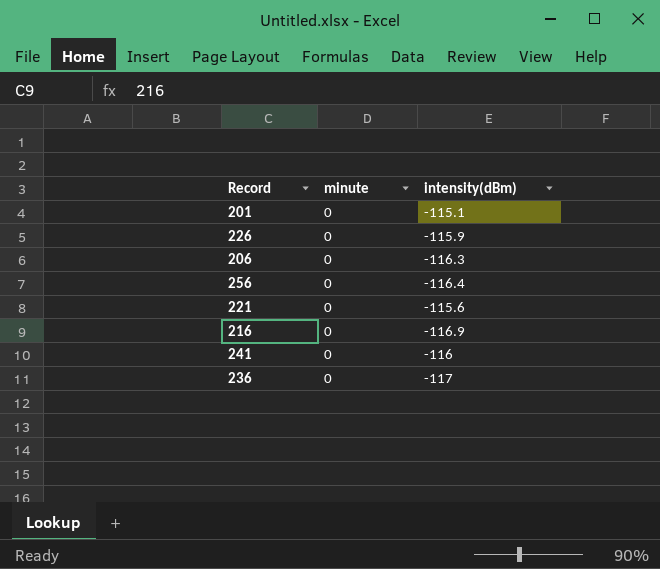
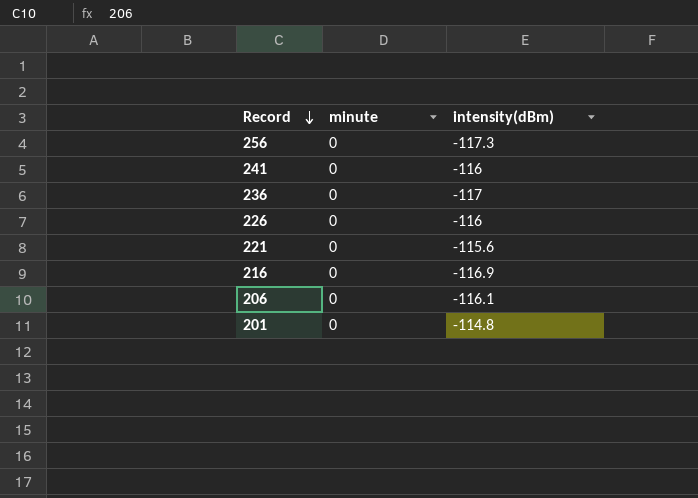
row order: none -> Record descending
256 | intensity(dBm): -116.4 -> -117.3
226 | intensity(dBm): -115.9 -> -116
206 | intensity(dBm): -116.3 -> -116.1
201 | intensity(dBm): -115.1 -> -114.8

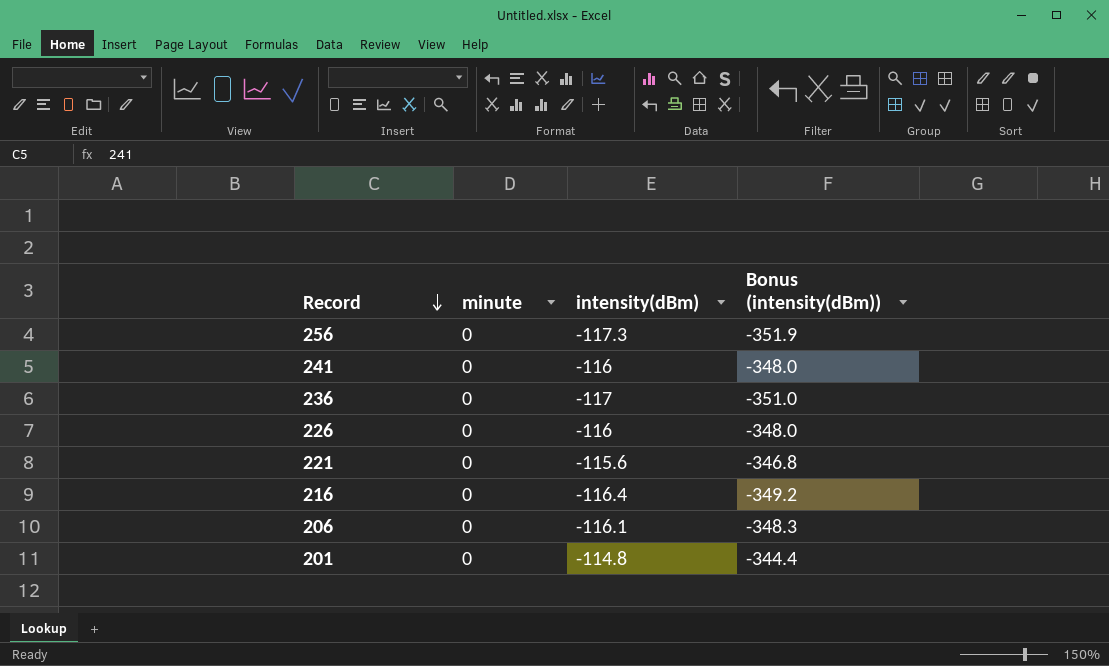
column Bonus (intensity(dBm)) | formula: none -> [intensity(dBm)] * 3
216 | intensity(dBm): -116.9 -> -116.4

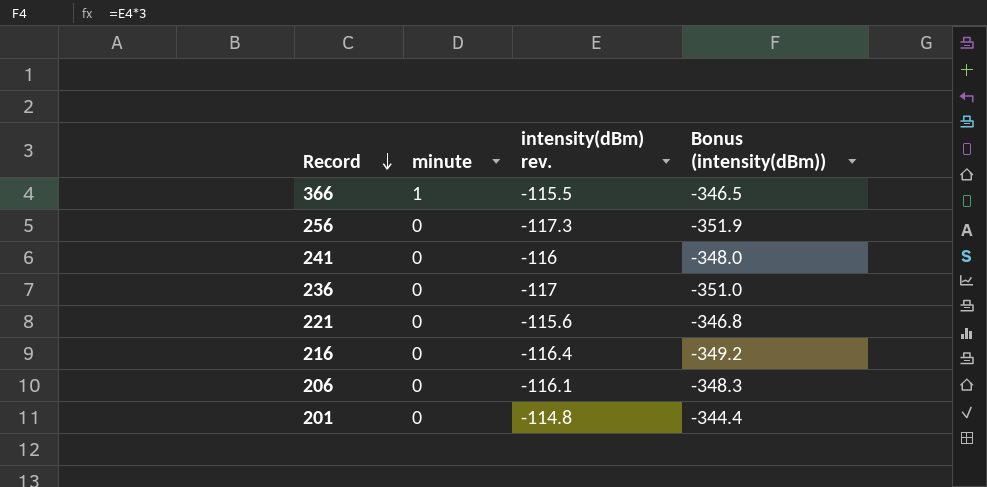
column name: intensity(dBm) -> intensity(dBm) rev.
row 226: 0 | -116 | -348.0 -> none
row 366: none -> 1 | -115.5 | -346.5

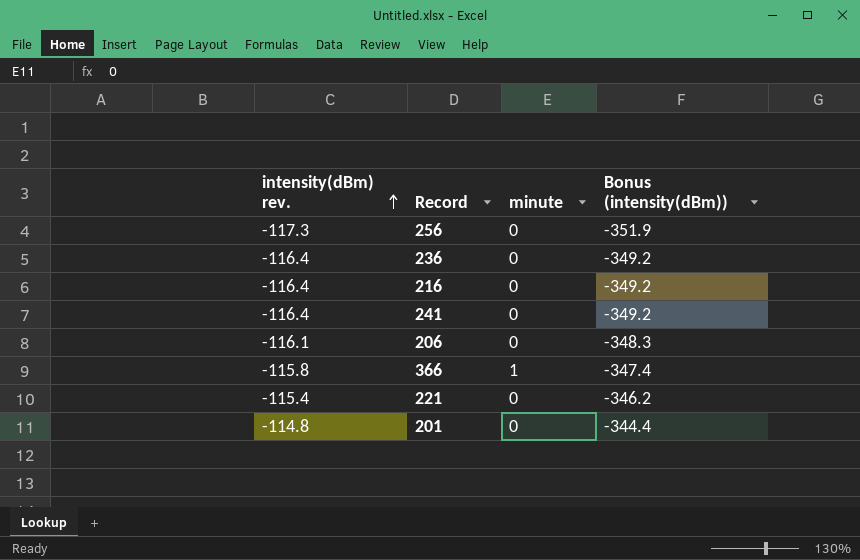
row order: Record descending -> intensity(dBm) rev. ascending
column intensity(dBm) rev. | position: 3 -> 1
236 | intensity(dBm) rev.: -117 -> -116.4
236 | Bonus (intensity(dBm)): -351.0 -> -349.2
241 | intensity(dBm) rev.: -116 -> -116.4
241 | Bonus (intensity(dBm)): -348.0 -> -349.2
366 | intensity(dBm) rev.: -115.5 -> -115.8
366 | Bonus (intensity(dBm)): -346.5 -> -347.4
221 | intensity(dBm) rev.: -115.6 -> -115.4
221 | Bonus (intensity(dBm)): -346.8 -> -346.2

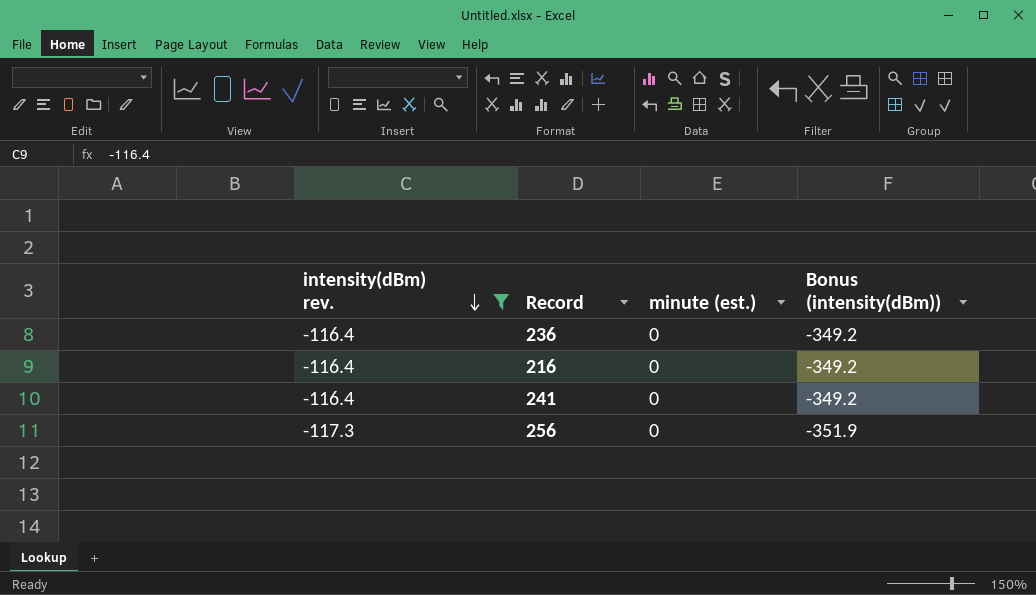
filter: none -> intensity(dBm) rev. <= -116.4
row order: intensity(dBm) rev. ascending -> intensity(dBm) rev. descending
column name: minute -> minute (est.)

